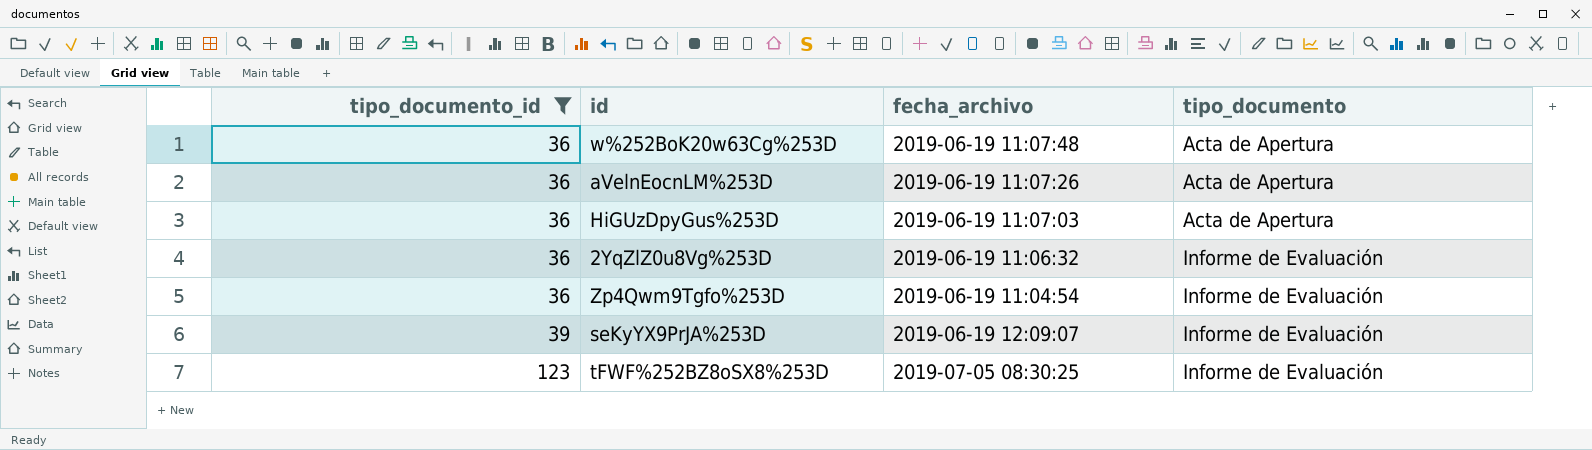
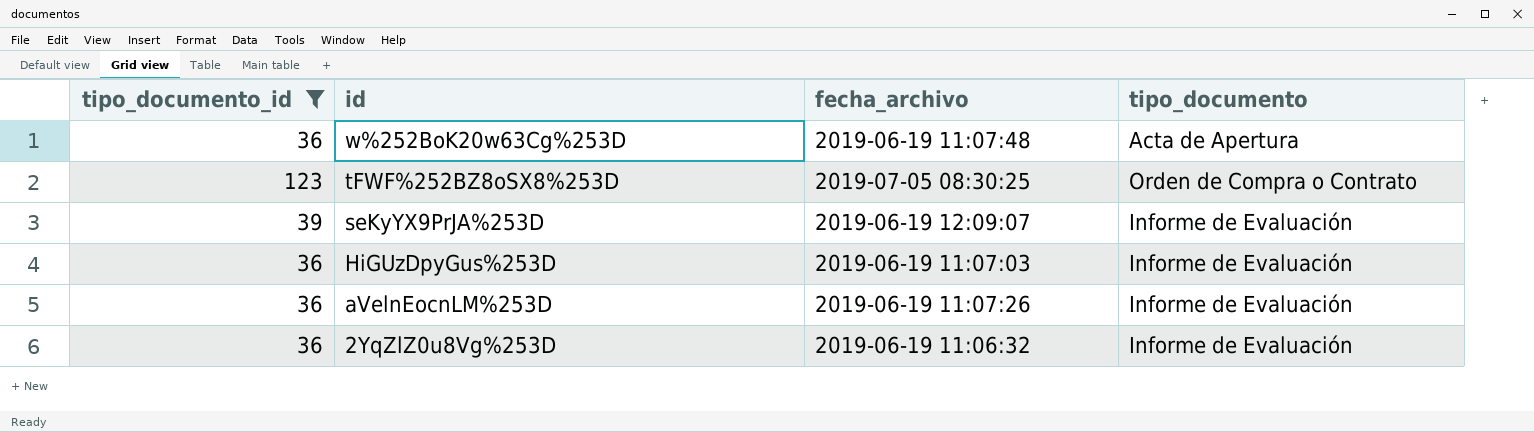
row order: tipo_documento_id ascending -> id descending
row Zp4Qwm9Tgfo%253D: 36 | 2019-06-19 11:04:54 | Informe de Evaluación -> none
tFWF%252BZ8oSX8%253D | tipo_documento: Informe de Evaluación -> Orden de Compra o Contrato
HiGUzDpyGus%253D | tipo_documento: Acta de Apertura -> Informe de Evaluación
aVelnEocnLM%253D | tipo_documento: Acta de Apertura -> Informe de Evaluación

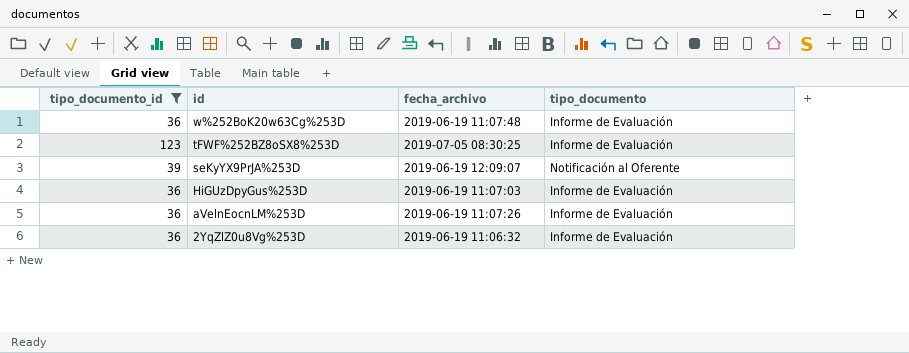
w%252BoK20w63Cg%253D | tipo_documento: Acta de Apertura -> Informe de Evaluación
tFWF%252BZ8oSX8%253D | tipo_documento: Orden de Compra o Contrato -> Informe de Evaluación
seKyYX9PrJA%253D | tipo_documento: Informe de Evaluación -> Notificación al Oferente

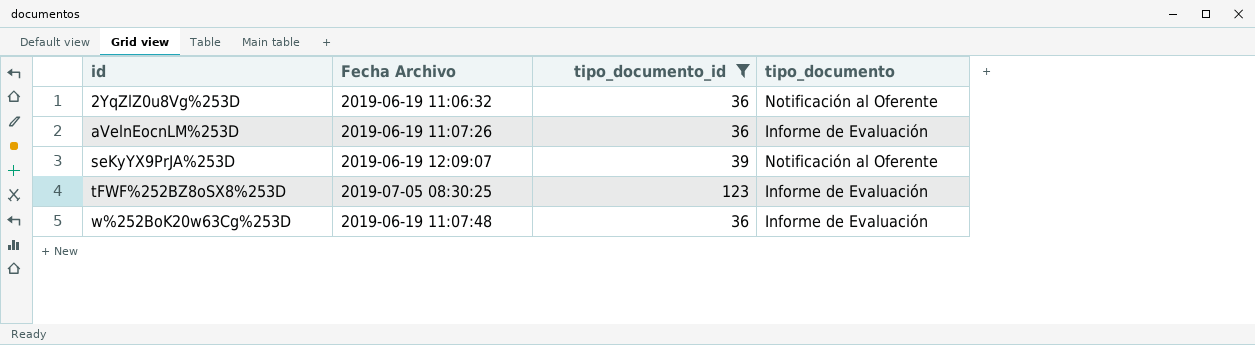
row order: id descending -> id ascending
column name: fecha_archivo -> Fecha Archivo
column tipo_documento_id | position: 1 -> 3
row HiGUzDpyGus%253D: 36 | 2019-06-19 11:07:03 | Informe de Evaluación -> none
2YqZlZ0u8Vg%253D | tipo_documento: Informe de Evaluación -> Notificación al Oferente

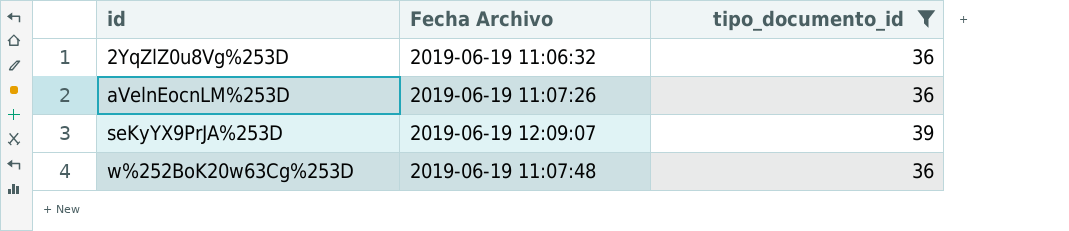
column tipo_documento | position: 4 -> none
row tFWF%252BZ8oSX8%253D: 2019-07-05 08:30:25 | 123 | Informe de Evaluación -> none

